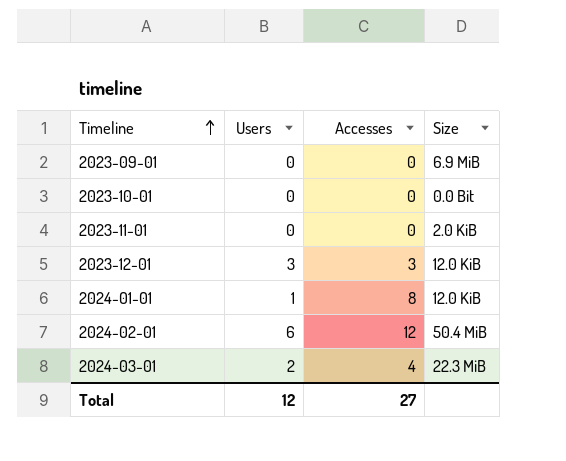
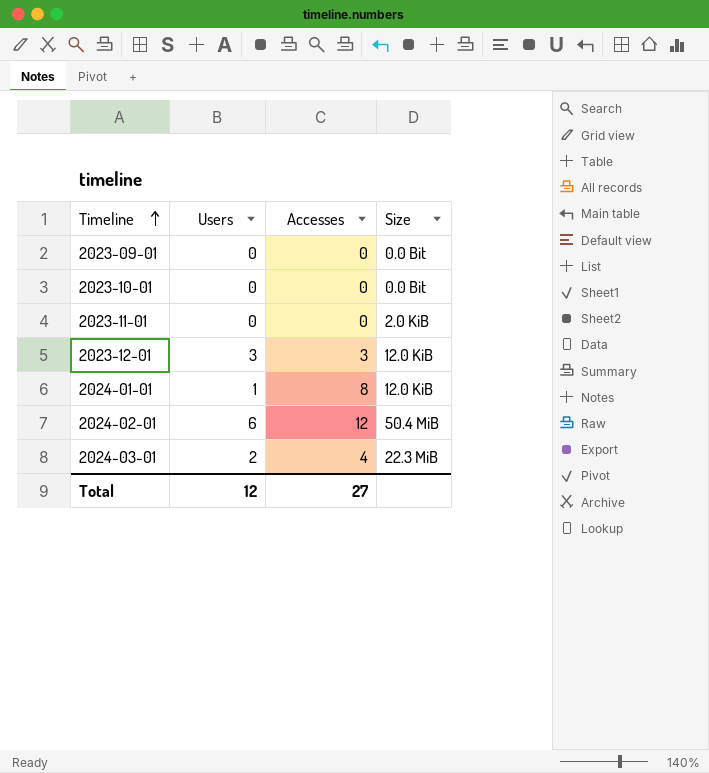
2023-09-01 | Size: 6.9 MiB -> 0.0 Bit

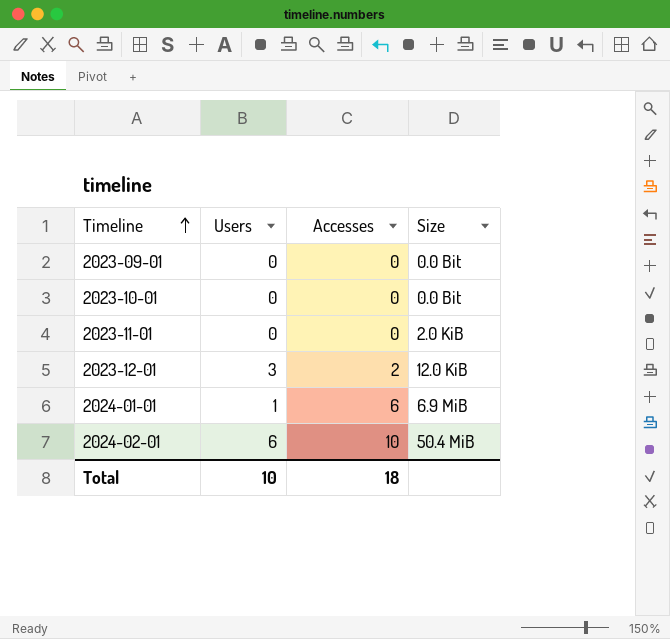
row 2024-03-01: 2 | 4 | 22.3 MiB -> none
2023-12-01 | Accesses: 3 -> 2
2024-01-01 | Accesses: 8 -> 6
2024-01-01 | Size: 12.0 KiB -> 6.9 MiB
2024-02-01 | Accesses: 12 -> 10
Total | Users: 12 -> 10
Total | Accesses: 27 -> 18

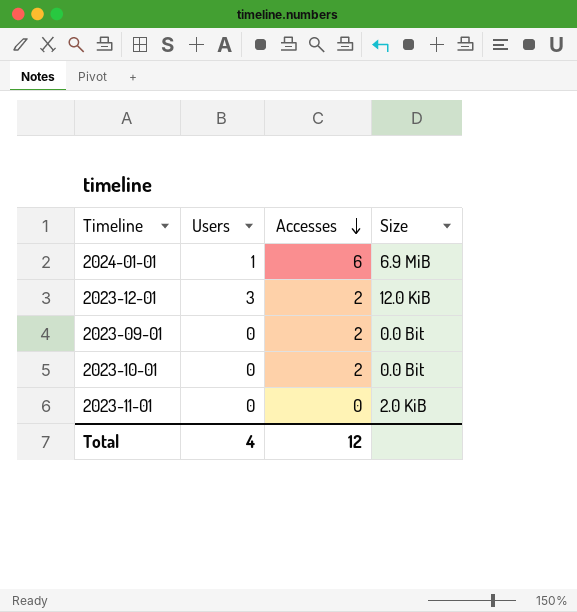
row order: Timeline ascending -> Accesses descending
row 2024-02-01: 6 | 10 | 50.4 MiB -> none
2023-09-01 | Accesses: 0 -> 2
2023-10-01 | Accesses: 0 -> 2
Total | Users: 10 -> 4
Total | Accesses: 18 -> 12

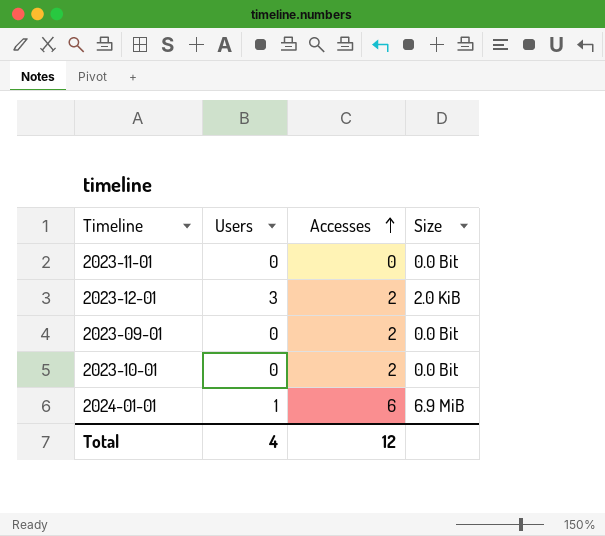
row order: Accesses descending -> Accesses ascending
2023-11-01 | Size: 2.0 KiB -> 0.0 Bit
2023-12-01 | Size: 12.0 KiB -> 2.0 KiB

